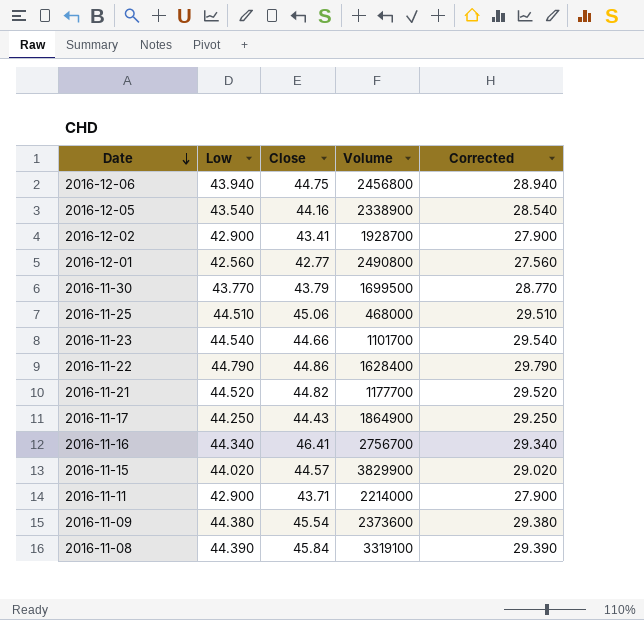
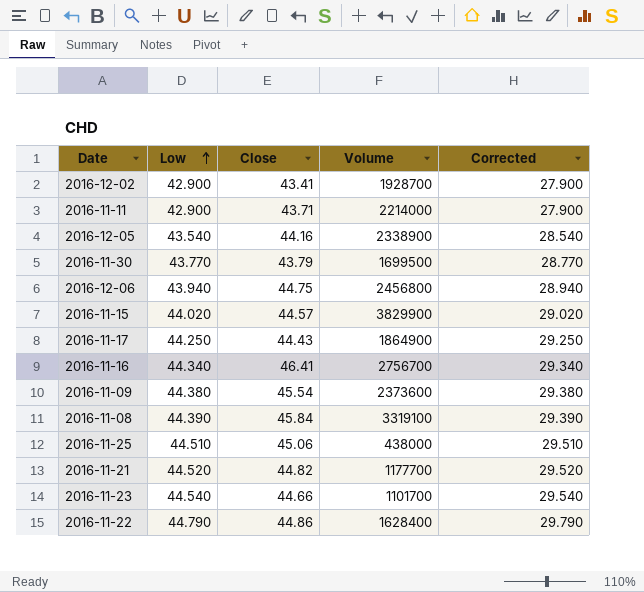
row order: Date descending -> Low ascending
row 2016-12-01: 42.560 | 42.77 | 2490800 | 27.560 -> none
2016-11-25 | Volume: 468000 -> 438000

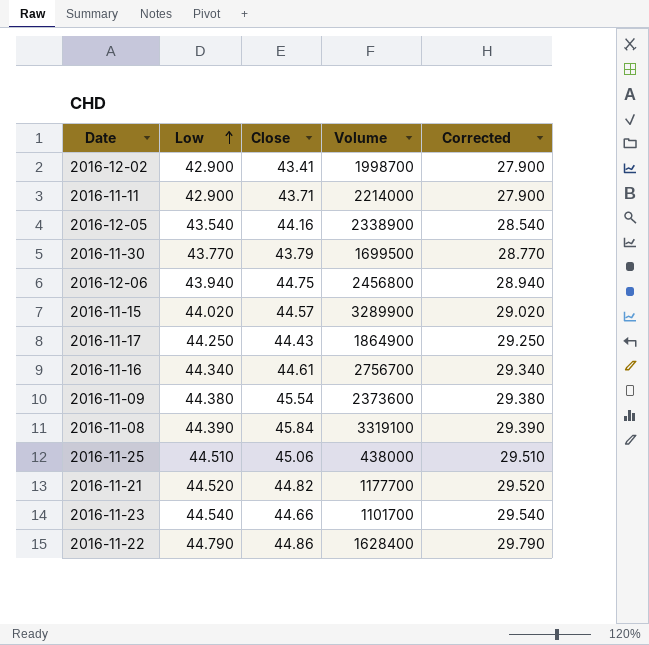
2016-12-02 | Volume: 1928700 -> 1998700
2016-11-15 | Volume: 3829900 -> 3289900
2016-11-16 | Close: 46.41 -> 44.61

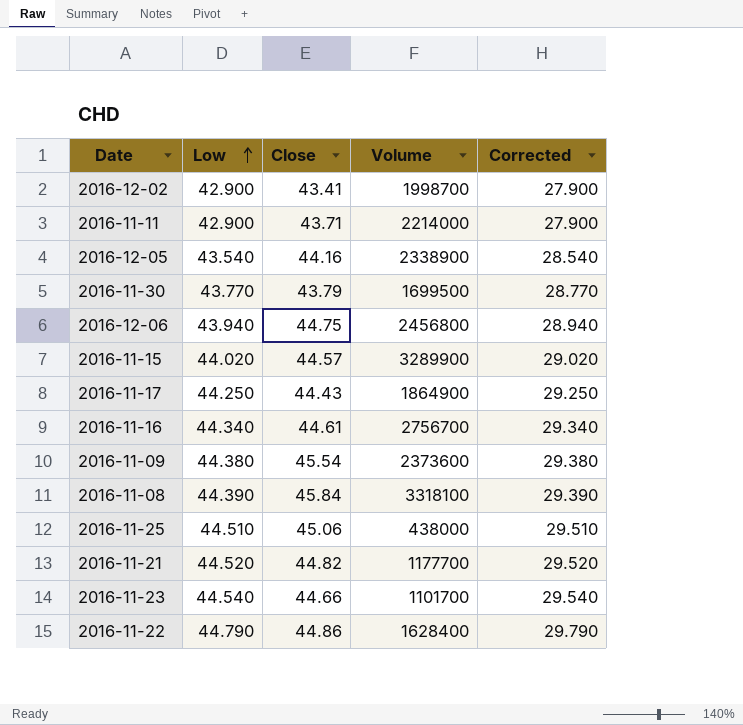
2016-11-08 | Volume: 3319100 -> 3318100

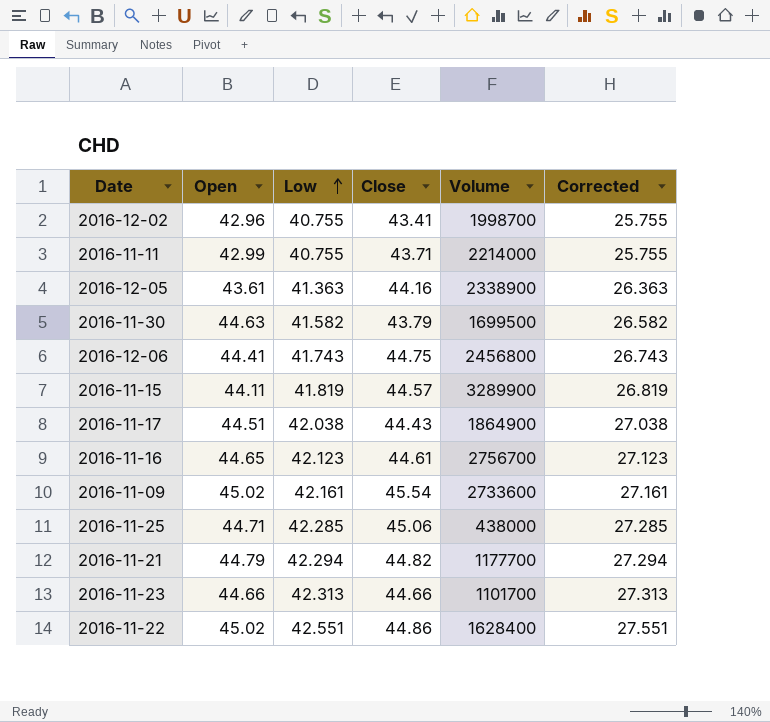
column Open | position: none -> 2
row 2016-11-08: 44.390 | 45.84 | 3318100 | 29.390 -> none
2016-12-02 | Low: 42.900 -> 40.755
2016-12-02 | Corrected: 27.900 -> 25.755
2016-11-11 | Low: 42.900 -> 40.755
2016-11-11 | Corrected: 27.900 -> 25.755
2016-12-05 | Low: 43.540 -> 41.363
2016-12-05 | Corrected: 28.540 -> 26.363
2016-11-30 | Low: 43.770 -> 41.582
2016-11-30 | Corrected: 28.770 -> 26.582
2016-12-06 | Low: 43.940 -> 41.743
2016-12-06 | Corrected: 28.940 -> 26.743
2016-11-15 | Low: 44.020 -> 41.819
2016-11-15 | Corrected: 29.020 -> 26.819
2016-11-17 | Low: 44.250 -> 42.038
2016-11-17 | Corrected: 29.250 -> 27.038
2016-11-16 | Low: 44.340 -> 42.123
2016-11-16 | Corrected: 29.340 -> 27.123
2016-11-09 | Low: 44.380 -> 42.161
2016-11-09 | Volume: 2373600 -> 2733600
2016-11-09 | Corrected: 29.380 -> 27.161
2016-11-25 | Low: 44.510 -> 42.285
2016-11-25 | Corrected: 29.510 -> 27.285
2016-11-21 | Low: 44.520 -> 42.294
2016-11-21 | Corrected: 29.520 -> 27.294
2016-11-23 | Low: 44.540 -> 42.313
2016-11-23 | Corrected: 29.540 -> 27.313
2016-11-22 | Low: 44.790 -> 42.551
2016-11-22 | Corrected: 29.790 -> 27.551

